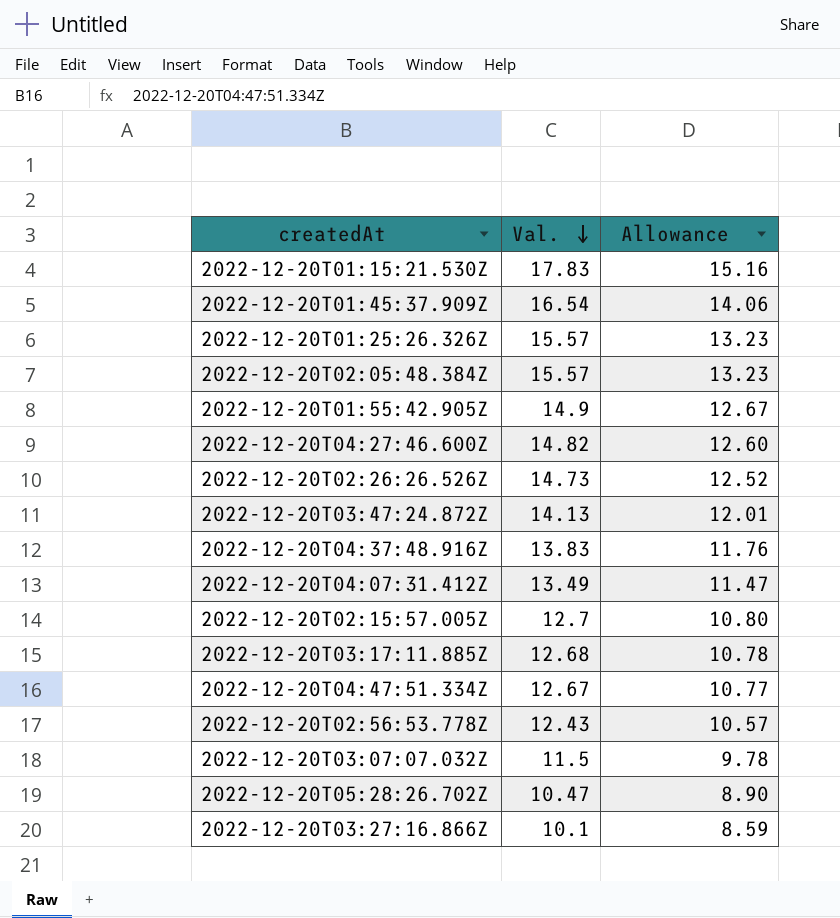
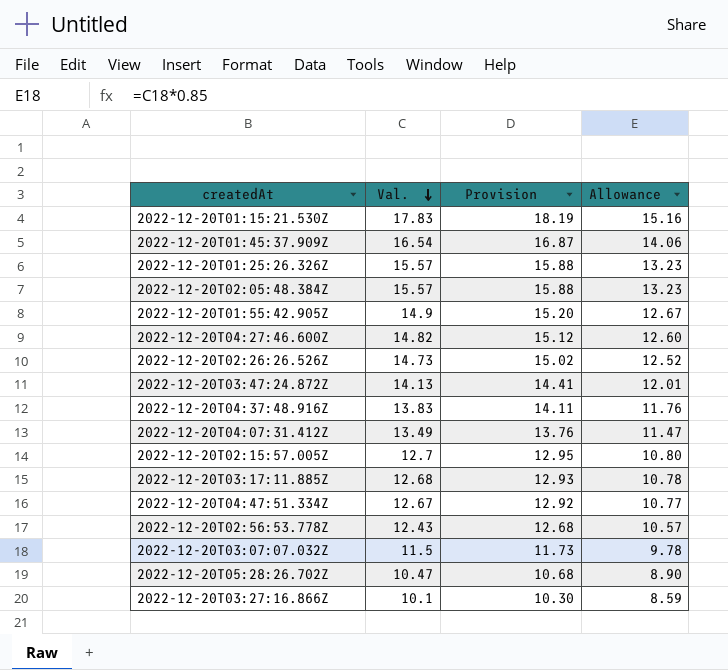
column Provision | formula: none -> [Val.] * 1.02

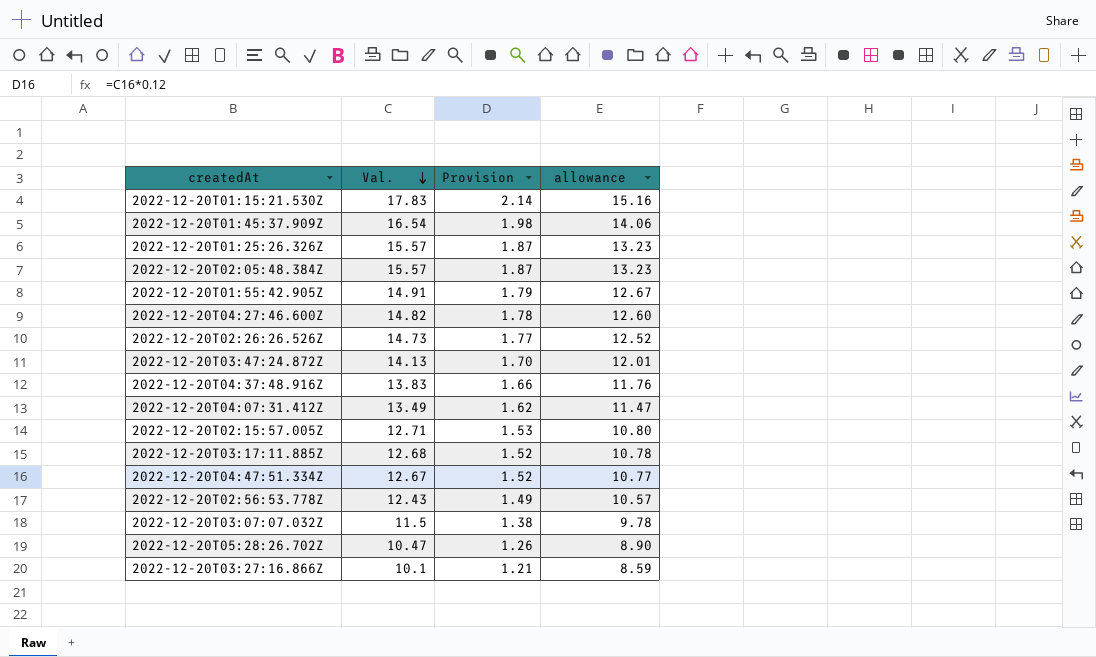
column Provision | formula: [Val.] * 1.02 -> [Val.] * 0.12
column name: Allowance -> allowance
2022-12-20T01:55:42.905Z | Val.: 14.9 -> 14.91
2022-12-20T02:15:57.005Z | Val.: 12.7 -> 12.71

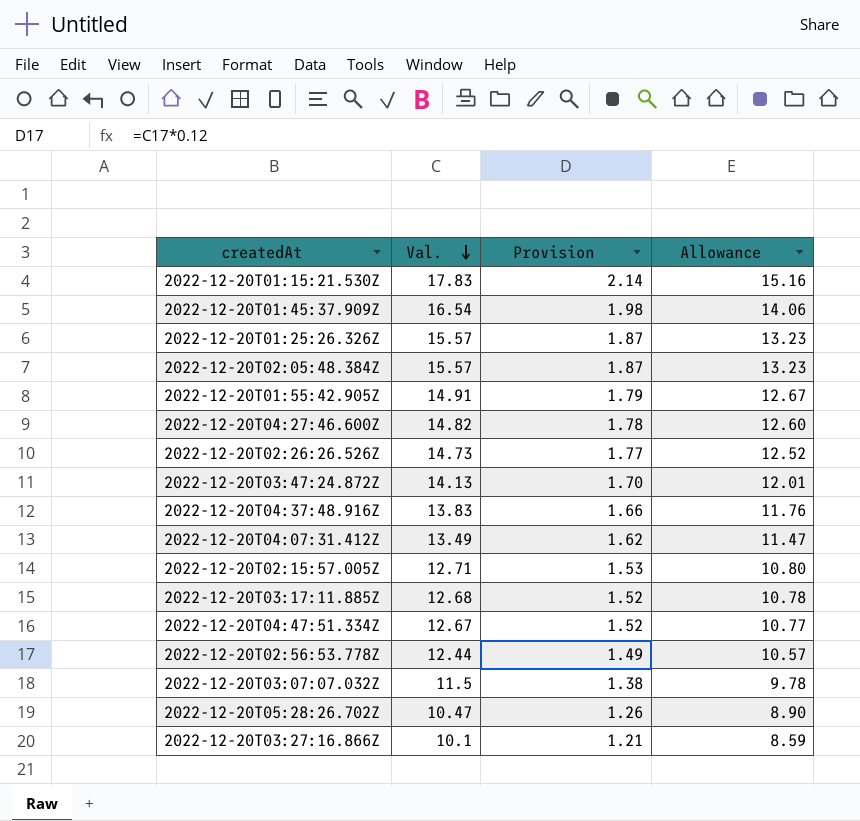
column name: allowance -> Allowance
2022-12-20T02:56:53.778Z | Val.: 12.43 -> 12.44

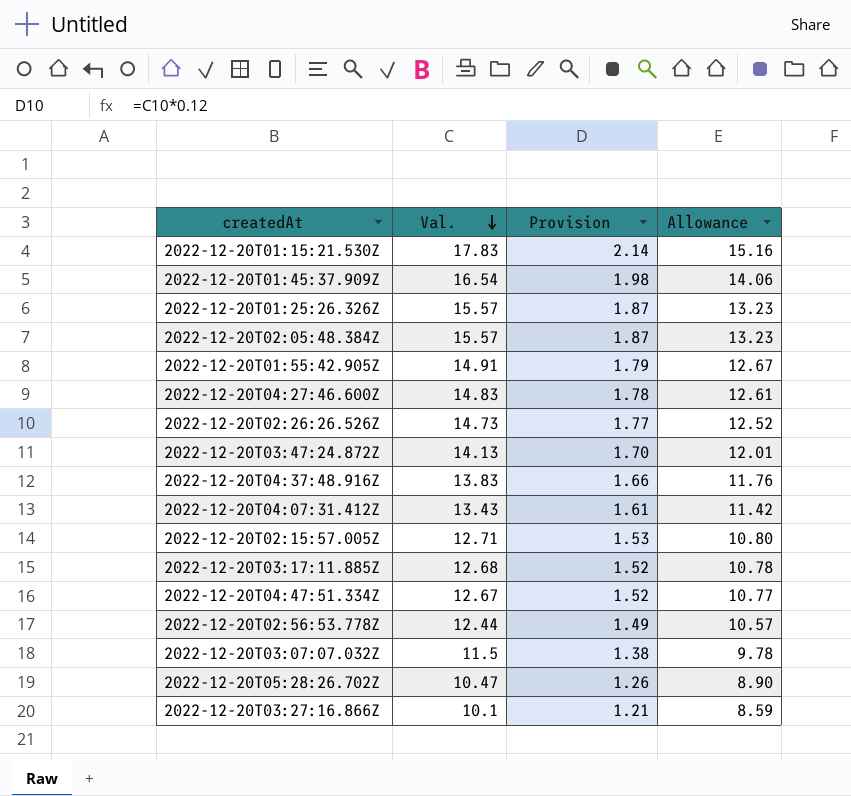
2022-12-20T04:27:46.600Z | Val.: 14.82 -> 14.83
2022-12-20T04:27:46.600Z | Allowance: 12.60 -> 12.61
2022-12-20T04:07:31.412Z | Val.: 13.49 -> 13.43
2022-12-20T04:07:31.412Z | Provision: 1.62 -> 1.61
2022-12-20T04:07:31.412Z | Allowance: 11.47 -> 11.42

